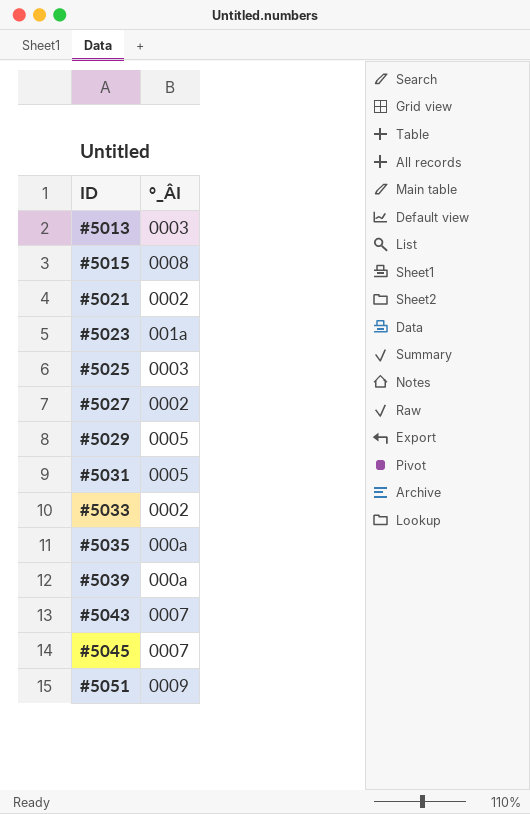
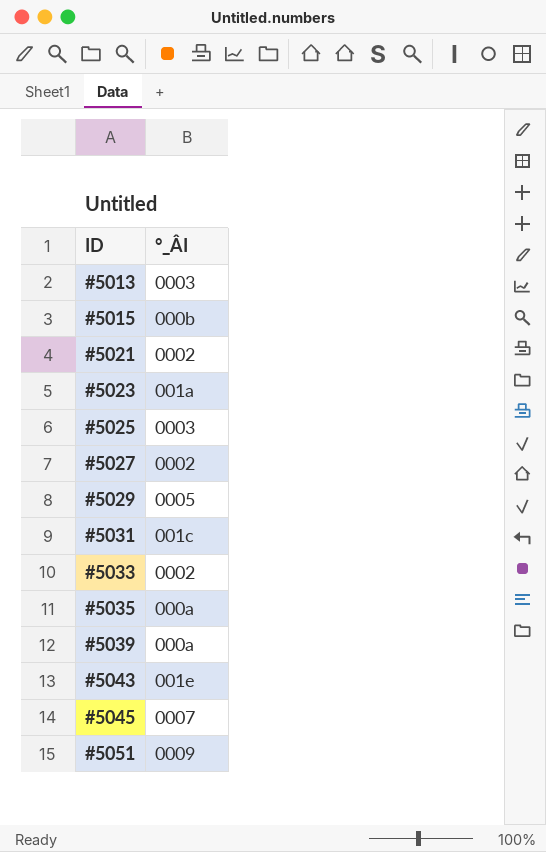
#5015 | °_ÂI: 0008 -> 000b
#5031 | °_ÂI: 0005 -> 001c
#5043 | °_ÂI: 0007 -> 001e

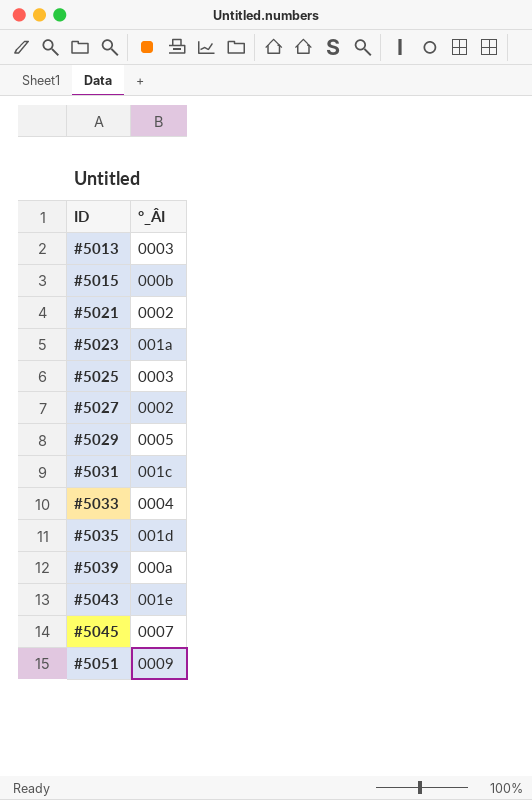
#5033 | °_ÂI: 0002 -> 0004
#5035 | °_ÂI: 000a -> 001d

